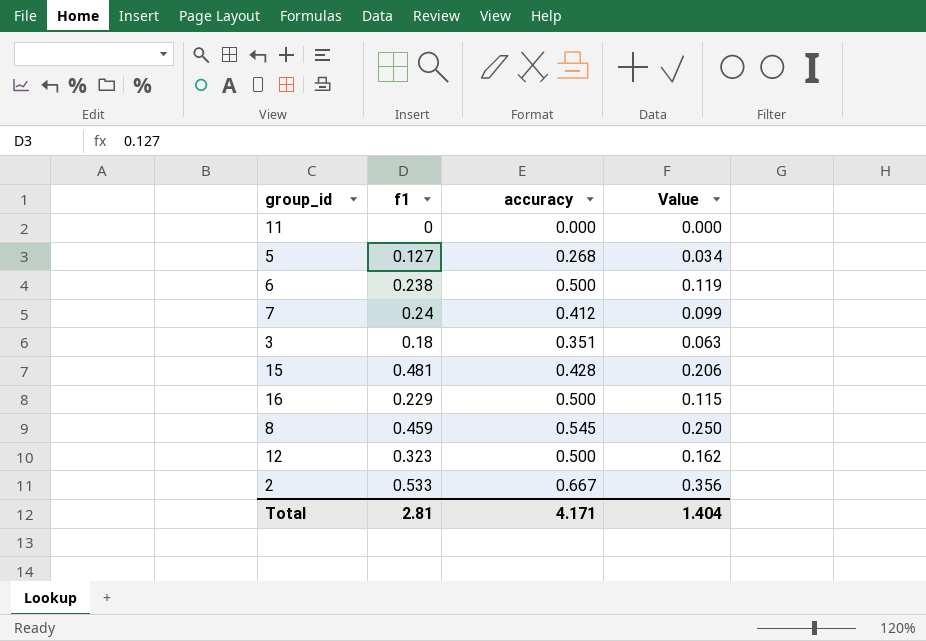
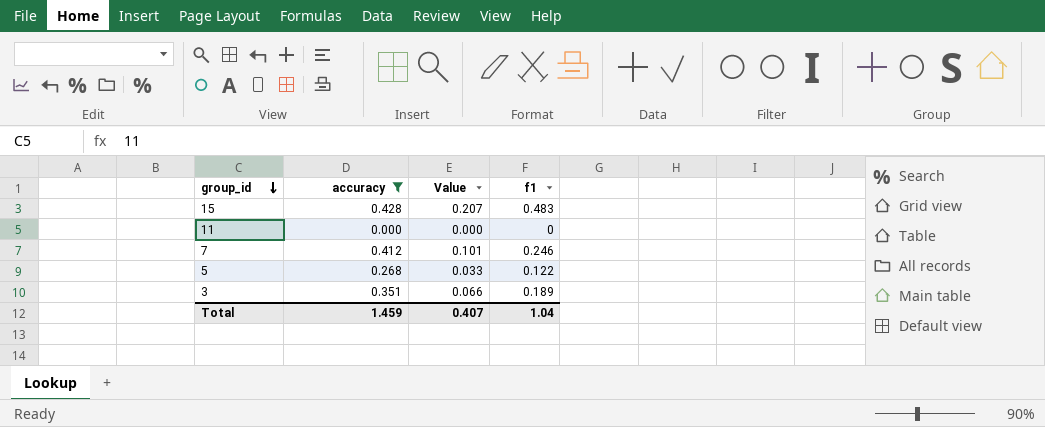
filter: none -> accuracy <= 0.428
row order: none -> group_id descending
column f1 | position: 2 -> 4
15 | Value: 0.206 -> 0.207
15 | f1: 0.481 -> 0.483
7 | Value: 0.099 -> 0.101
7 | f1: 0.24 -> 0.246
5 | Value: 0.034 -> 0.033
5 | f1: 0.127 -> 0.122
3 | Value: 0.063 -> 0.066
3 | f1: 0.18 -> 0.189
Total | accuracy: 4.171 -> 1.459
Total | Value: 1.404 -> 0.407
Total | f1: 2.81 -> 1.04

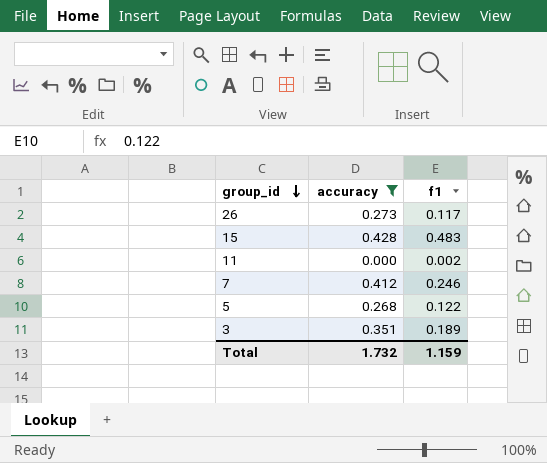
column Value | formula: [accuracy] * [f1] -> none
row 26: none -> 0.273 | 0.117
11 | f1: 0 -> 0.002
Total | accuracy: 1.459 -> 1.732
Total | f1: 1.04 -> 1.159

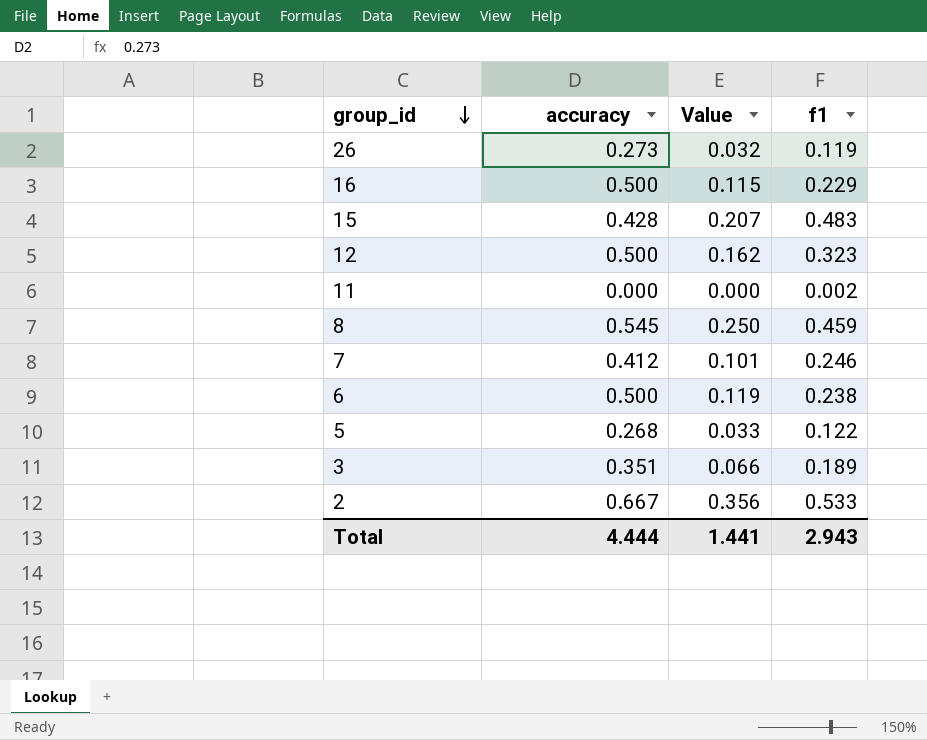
filter: accuracy <= 0.428 -> none
column Value | formula: none -> [accuracy] * [f1]
26 | f1: 0.117 -> 0.119
Total | accuracy: 1.732 -> 4.444
Total | f1: 1.159 -> 2.943

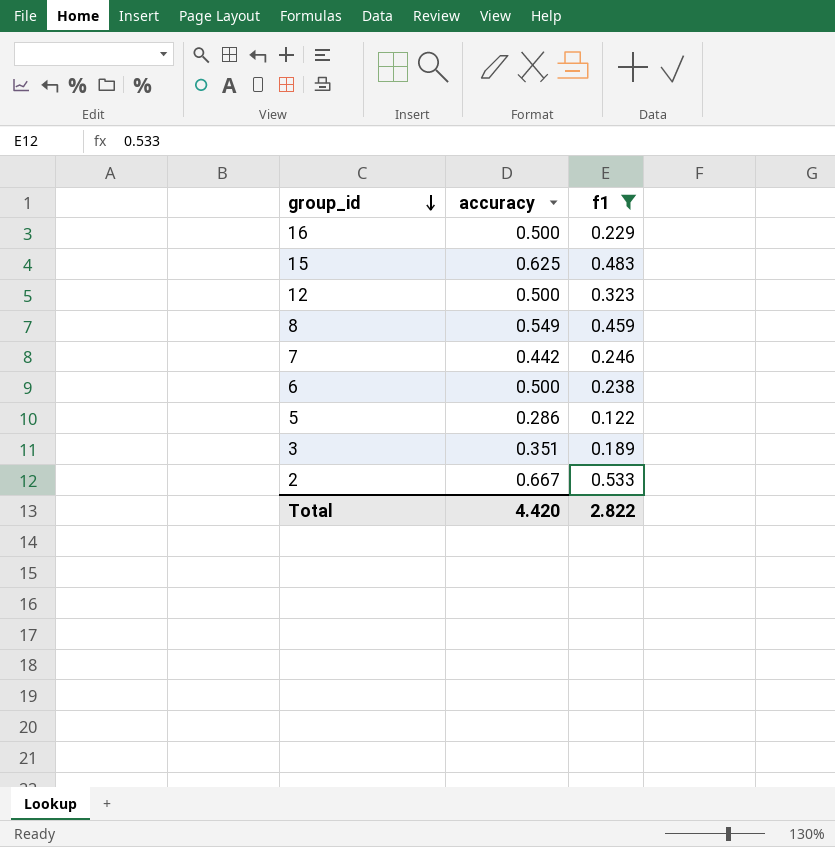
filter: none -> f1 >= 0.122
column Value | formula: [accuracy] * [f1] -> none
15 | accuracy: 0.428 -> 0.625
8 | accuracy: 0.545 -> 0.549
7 | accuracy: 0.412 -> 0.442
5 | accuracy: 0.268 -> 0.286
Total | accuracy: 4.444 -> 4.420
Total | f1: 2.943 -> 2.822

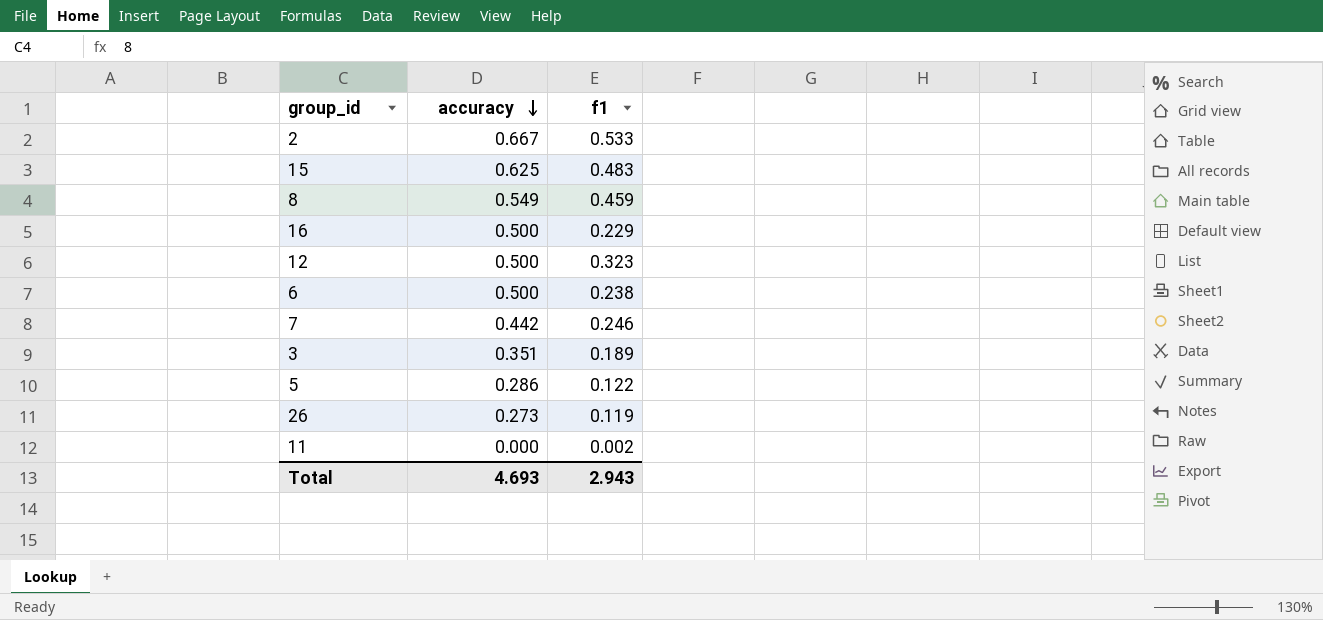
filter: f1 >= 0.122 -> none
row order: group_id descending -> accuracy descending
Total | accuracy: 4.420 -> 4.693
Total | f1: 2.822 -> 2.943

